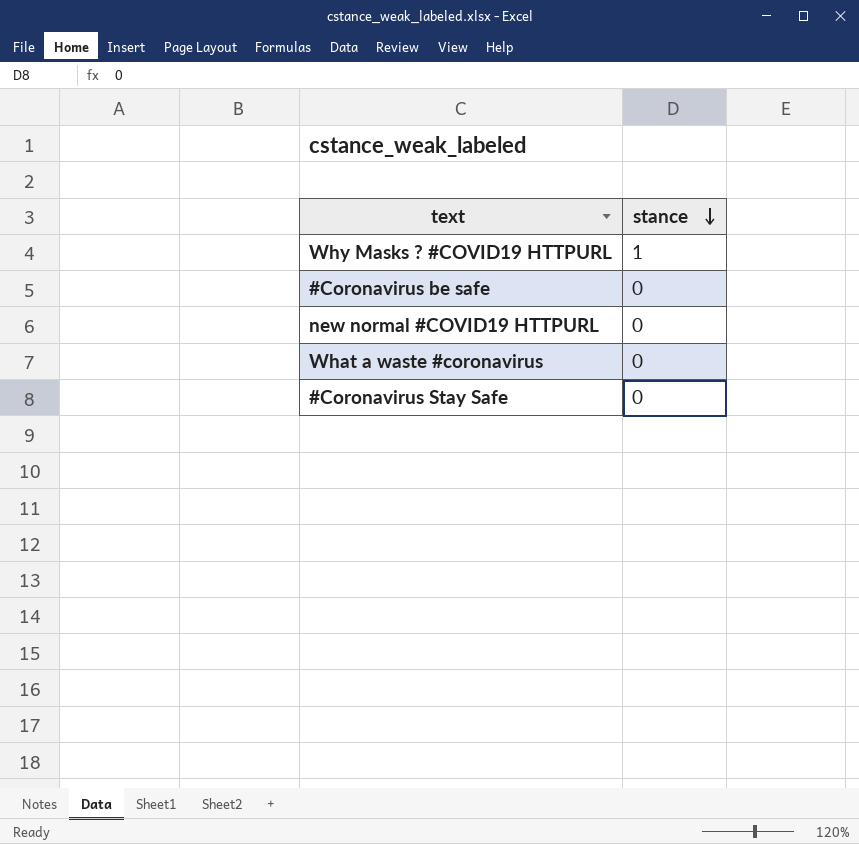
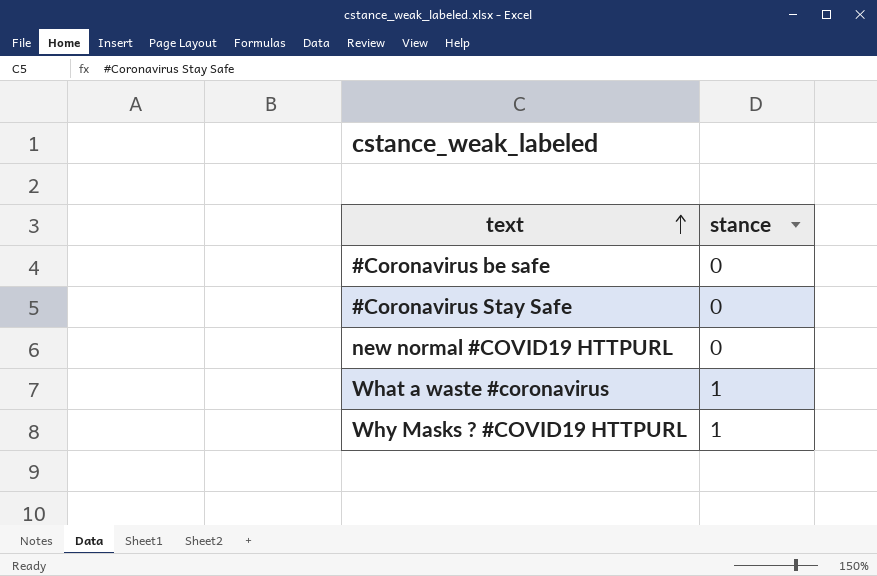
row order: stance descending -> text ascending
What a waste #coronavirus | stance: 0 -> 1

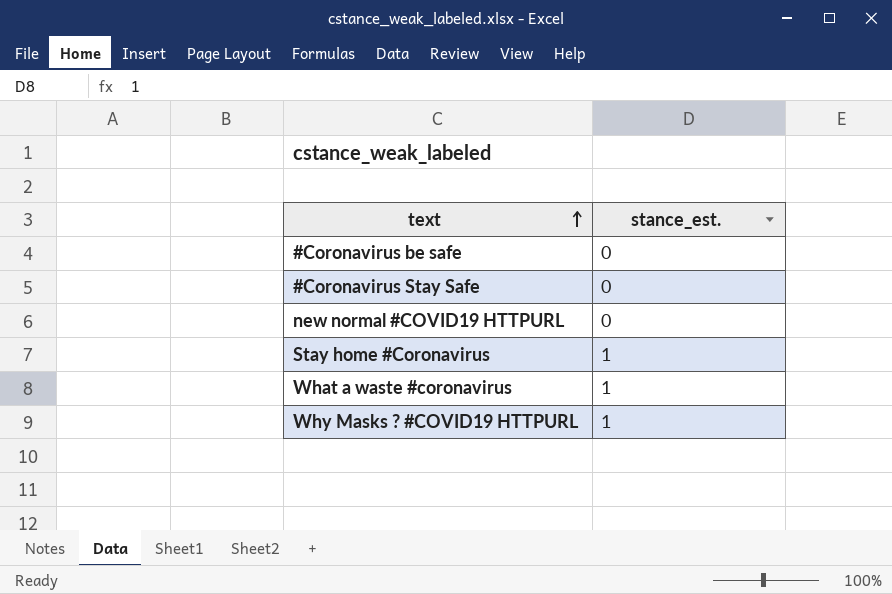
column name: stance -> stance_est.
row Stay home #Coronavirus: none -> 1

